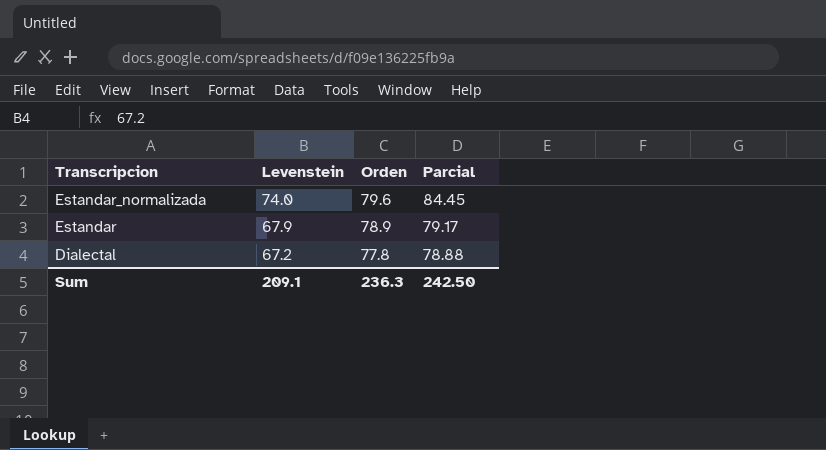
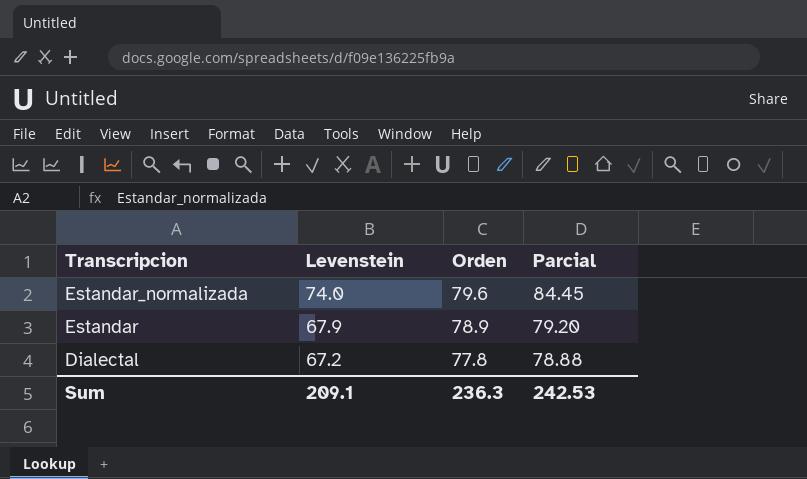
Estandar | Parcial: 79.17 -> 79.20
Sum | Parcial: 242.50 -> 242.53

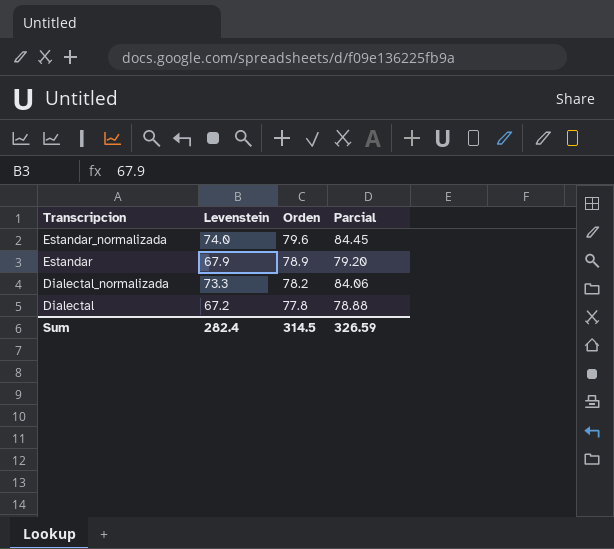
row Dialectal_normalizada: none -> 73.3 | 78.2 | 84.06
Sum | Levenstein: 209.1 -> 282.4
Sum | Orden: 236.3 -> 314.5
Sum | Parcial: 242.53 -> 326.59

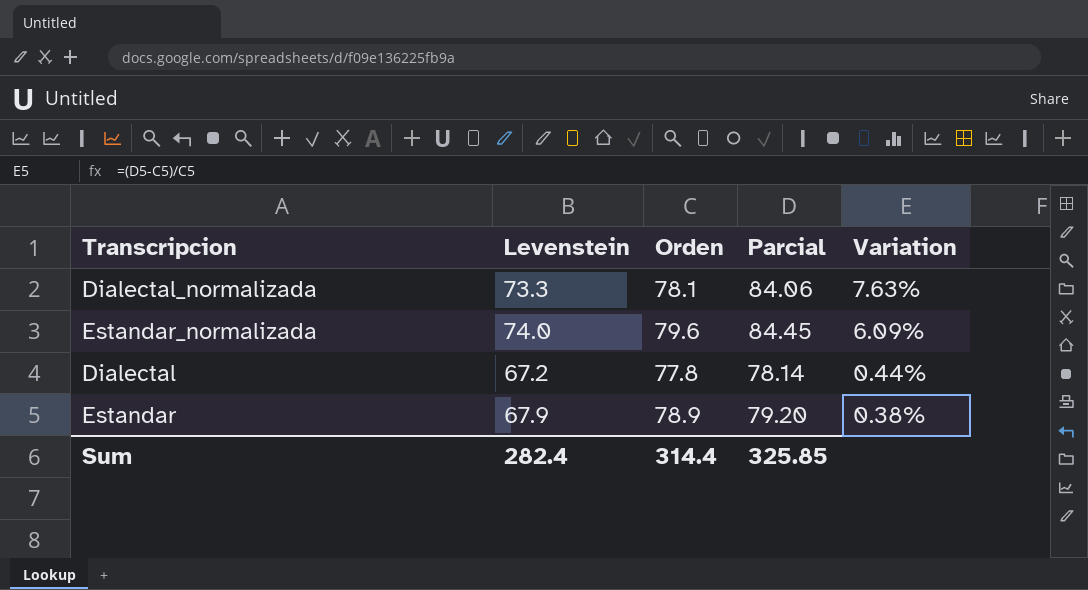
row order: Transcripcion descending -> Variation descending
column Variation | formula: none -> ([Parcial] - [Orden]) / [Orden]
Dialectal_normalizada | Orden: 78.2 -> 78.1
Dialectal | Parcial: 78.88 -> 78.14
Sum | Orden: 314.5 -> 314.4
Sum | Parcial: 326.59 -> 325.85

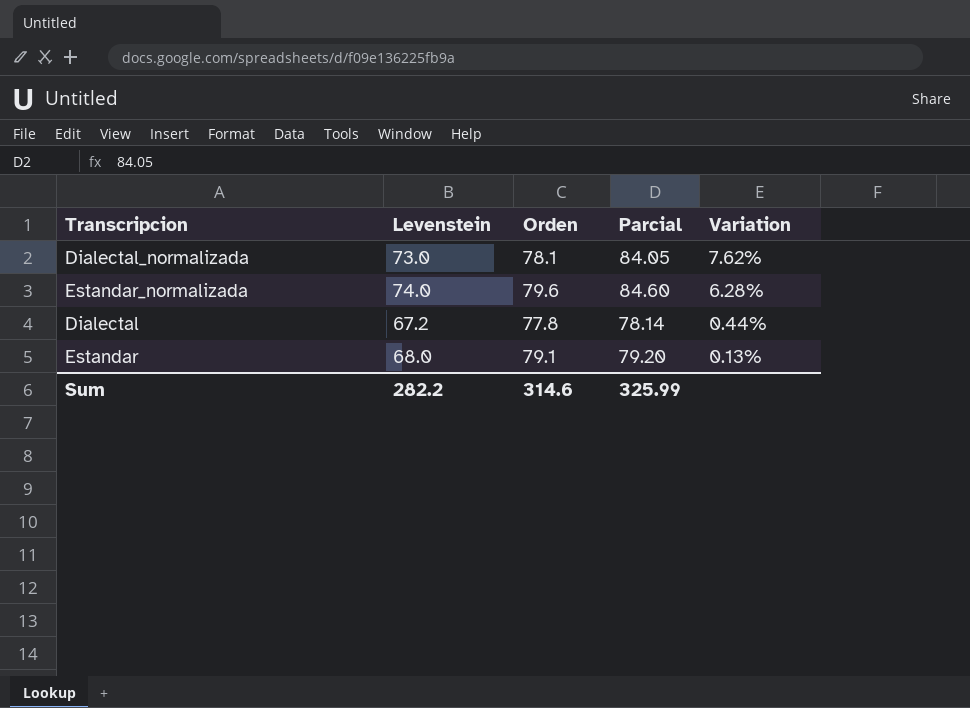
Dialectal_normalizada | Levenstein: 73.3 -> 73.0
Dialectal_normalizada | Parcial: 84.06 -> 84.05
Dialectal_normalizada | Variation: 7.63% -> 7.62%
Estandar_normalizada | Parcial: 84.45 -> 84.60
Estandar_normalizada | Variation: 6.09% -> 6.28%
Estandar | Levenstein: 67.9 -> 68.0
Estandar | Orden: 78.9 -> 79.1
Estandar | Variation: 0.38% -> 0.13%
Sum | Levenstein: 282.4 -> 282.2
Sum | Orden: 314.4 -> 314.6
Sum | Parcial: 325.85 -> 325.99

